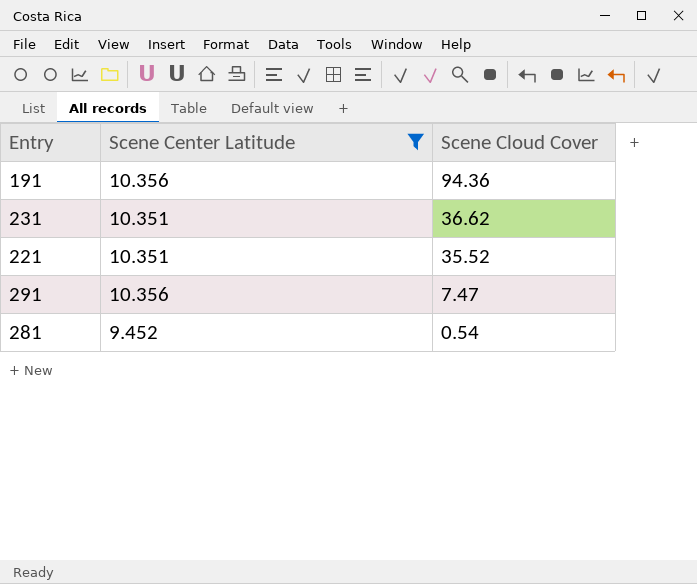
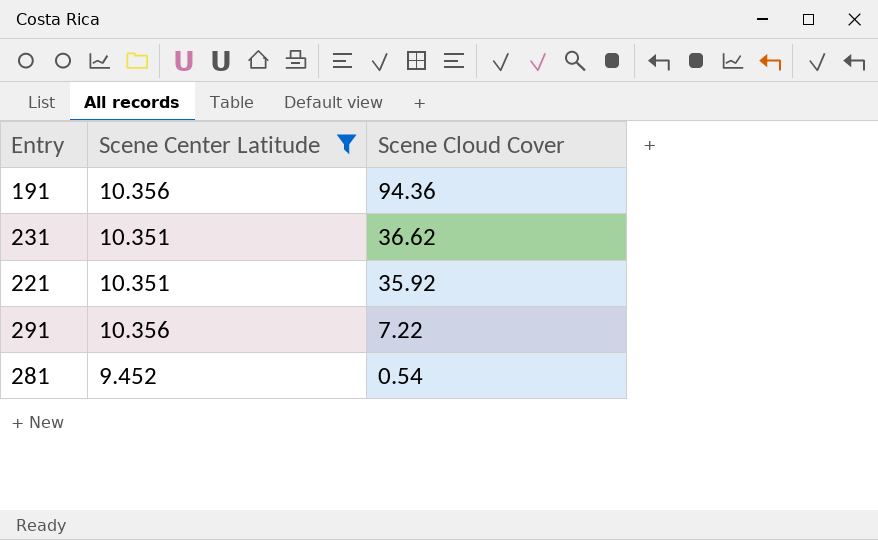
221 | Scene Cloud Cover: 35.52 -> 35.92
291 | Scene Cloud Cover: 7.47 -> 7.22

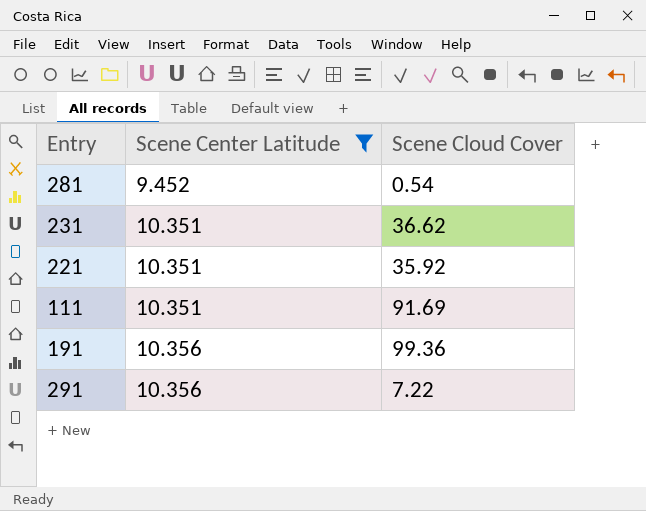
row order: Scene Cloud Cover descending -> Scene Center Latitude ascending
row 111: none -> 10.351 | 91.69
191 | Scene Cloud Cover: 94.36 -> 99.36

